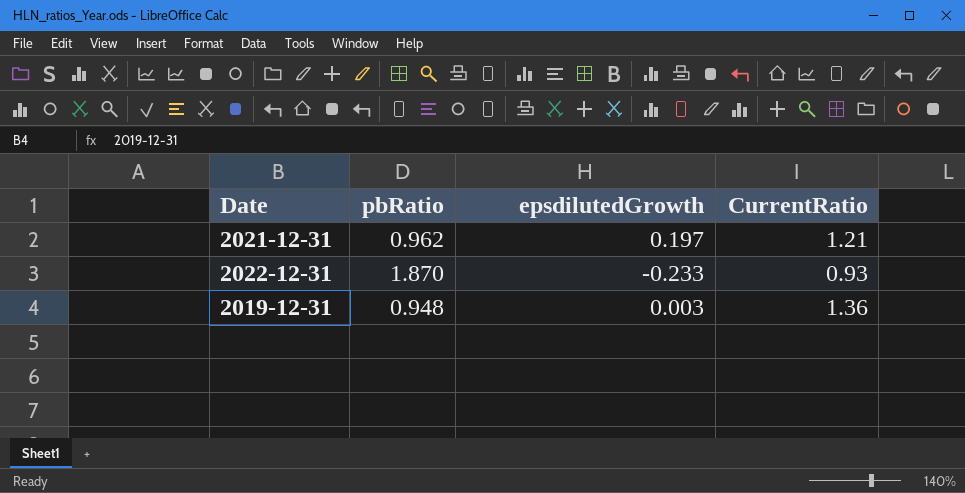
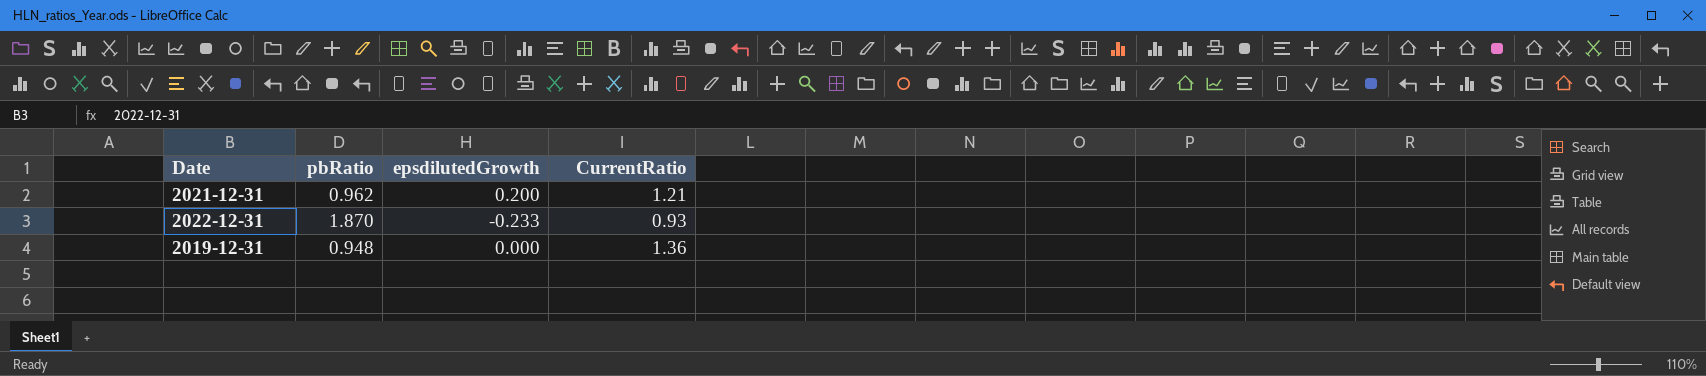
2021-12-31 | epsdilutedGrowth: 0.197 -> 0.200
2019-12-31 | epsdilutedGrowth: 0.003 -> 0.000

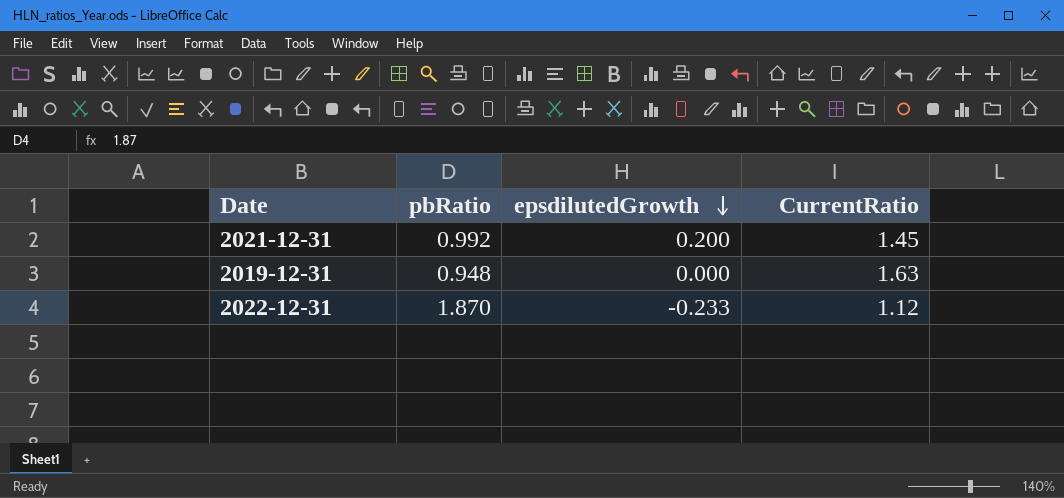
row order: none -> epsdilutedGrowth descending
2021-12-31 | pbRatio: 0.962 -> 0.992
2021-12-31 | CurrentRatio: 1.21 -> 1.45
2019-12-31 | CurrentRatio: 1.36 -> 1.63
2022-12-31 | CurrentRatio: 0.93 -> 1.12

